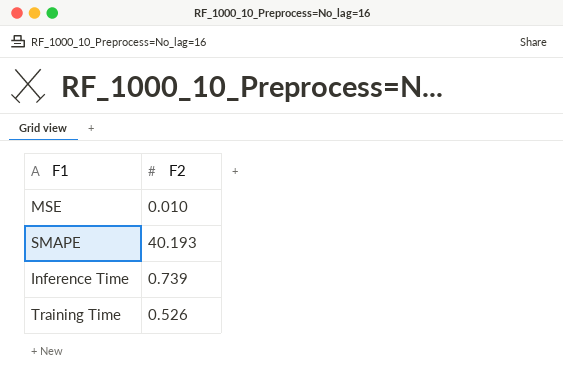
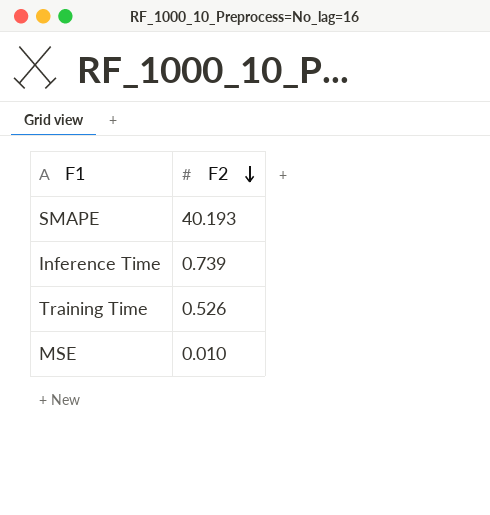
row order: none -> F2 descending

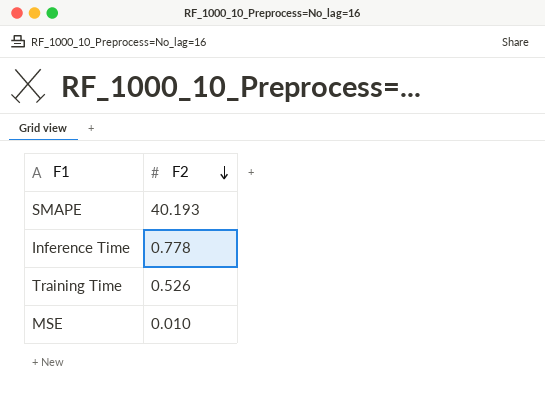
Inference Time | F2: 0.739 -> 0.778

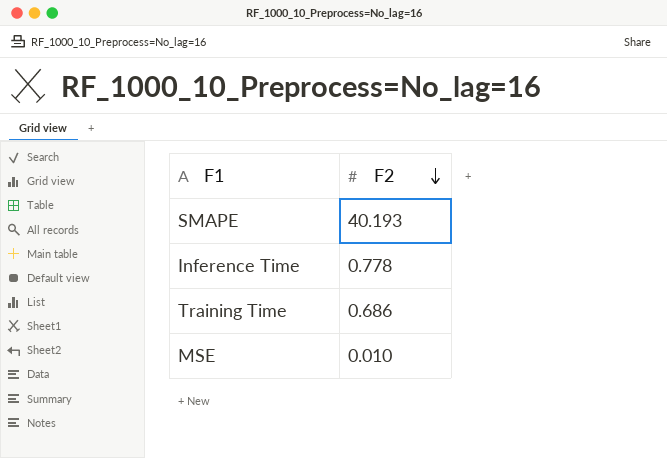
Training Time | F2: 0.526 -> 0.686

